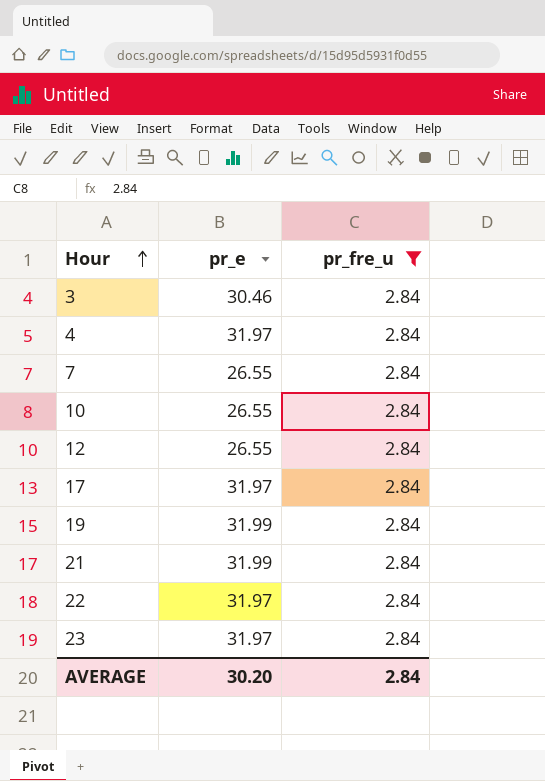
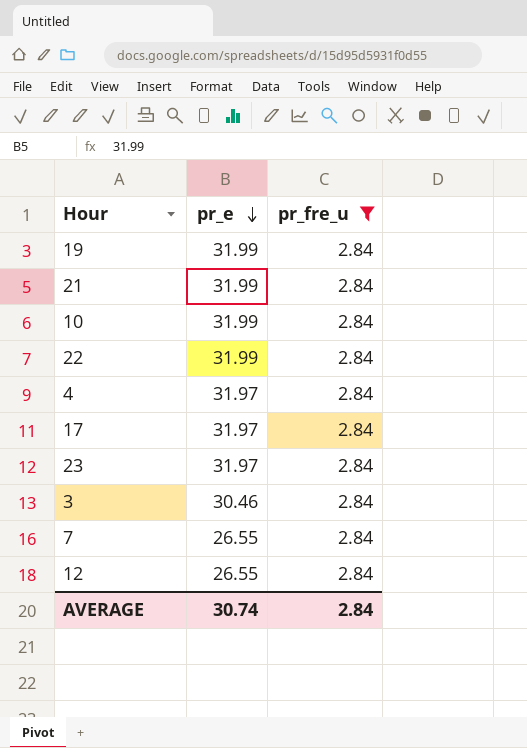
row order: Hour ascending -> pr_e descending
10 | pr_e: 26.55 -> 31.99
22 | pr_e: 31.97 -> 31.99
AVERAGE | pr_e: 30.20 -> 30.74

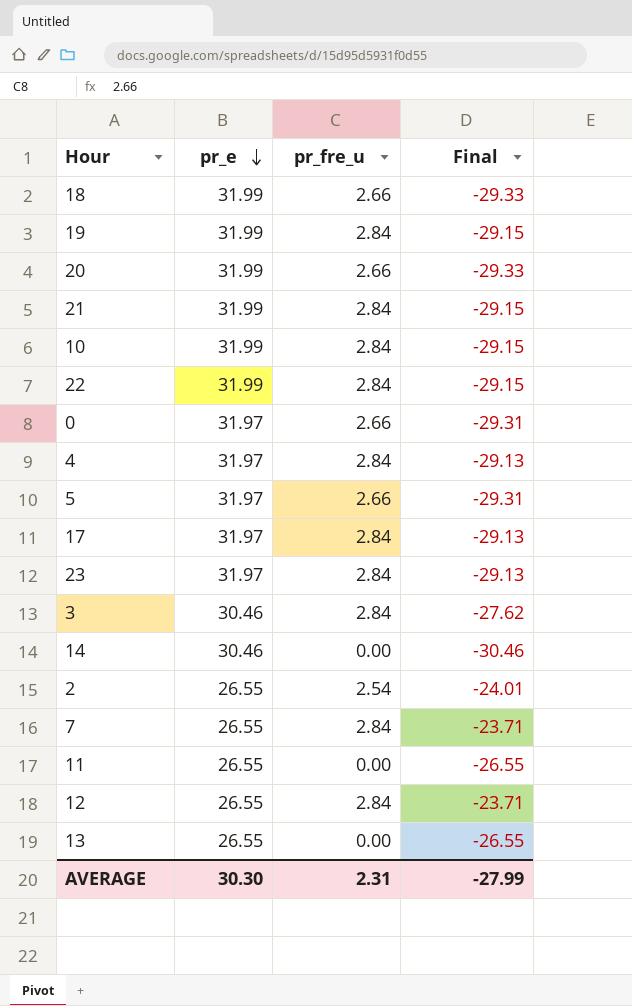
filter: pr_fre_u = 2.84 -> none
column Final | formula: none -> [pr_fre_u] - [pr_e]
AVERAGE | pr_e: 30.74 -> 30.30
AVERAGE | pr_fre_u: 2.84 -> 2.31

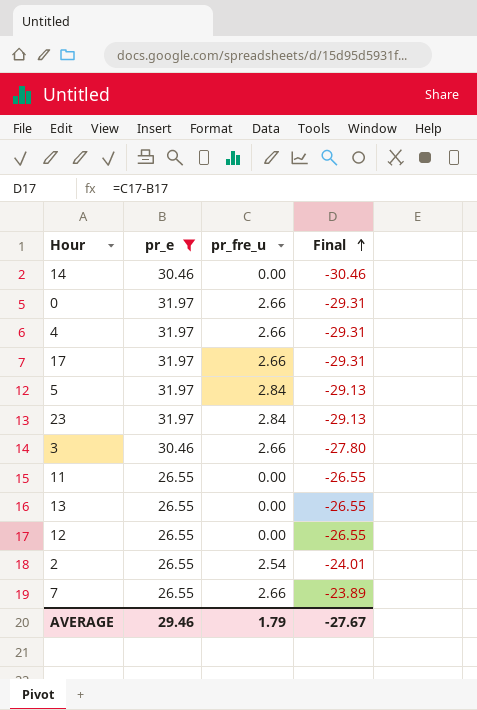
filter: none -> pr_e != 31.99
row order: pr_e descending -> Final ascending
4 | pr_fre_u: 2.84 -> 2.66
4 | Final: -29.13 -> -29.31
17 | pr_fre_u: 2.84 -> 2.66
17 | Final: -29.13 -> -29.31
5 | pr_fre_u: 2.66 -> 2.84
5 | Final: -29.31 -> -29.13
3 | pr_fre_u: 2.84 -> 2.66
3 | Final: -27.62 -> -27.80
12 | pr_fre_u: 2.84 -> 0.00
12 | Final: -23.71 -> -26.55
7 | pr_fre_u: 2.84 -> 2.66
7 | Final: -23.71 -> -23.89
AVERAGE | pr_e: 30.30 -> 29.46
AVERAGE | pr_fre_u: 2.31 -> 1.79
AVERAGE | Final: -27.99 -> -27.67

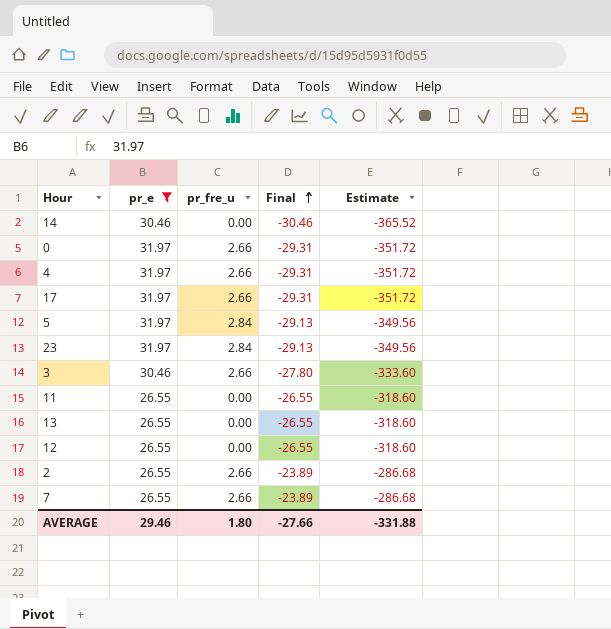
column Estimate | formula: none -> [Final] * 12
2 | pr_fre_u: 2.54 -> 2.66
2 | Final: -24.01 -> -23.89
AVERAGE | pr_fre_u: 1.79 -> 1.80
AVERAGE | Final: -27.67 -> -27.66

